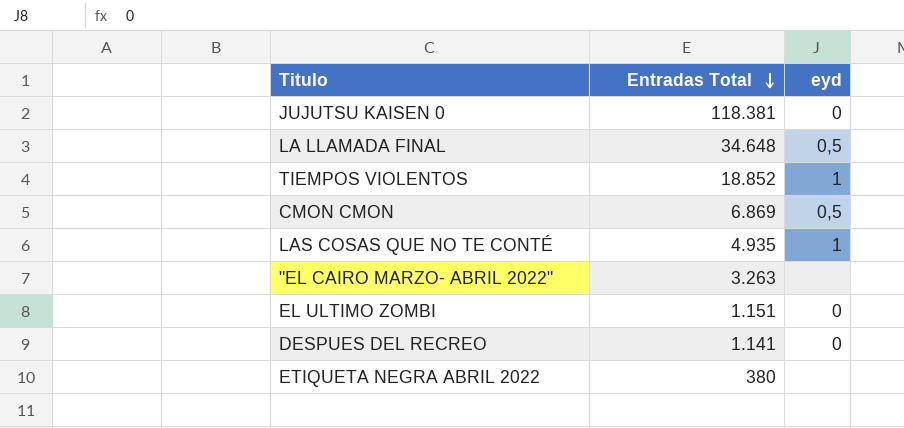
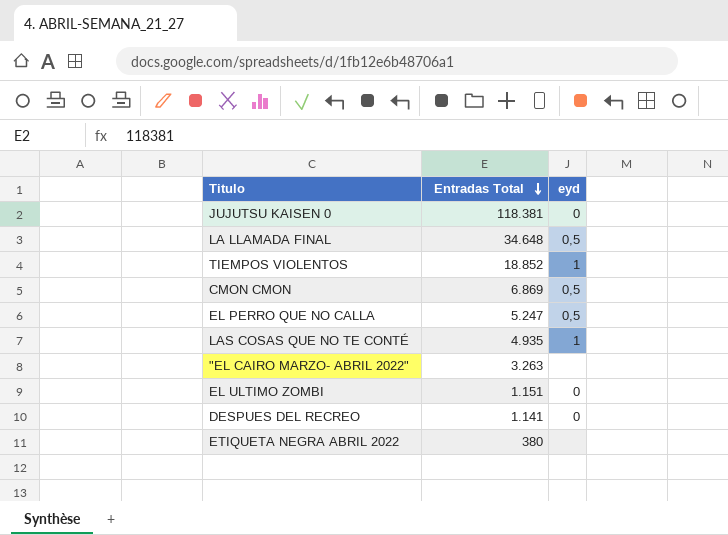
row EL PERRO QUE NO CALLA: none -> 5.247 | 0,5

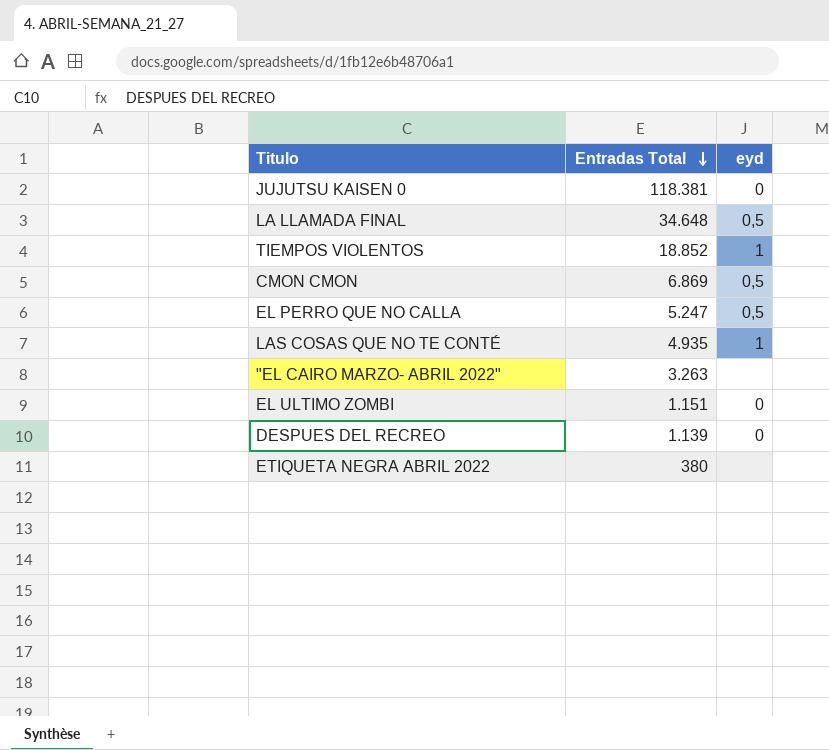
DESPUES DEL RECREO | Entradas Total: 1.141 -> 1.139

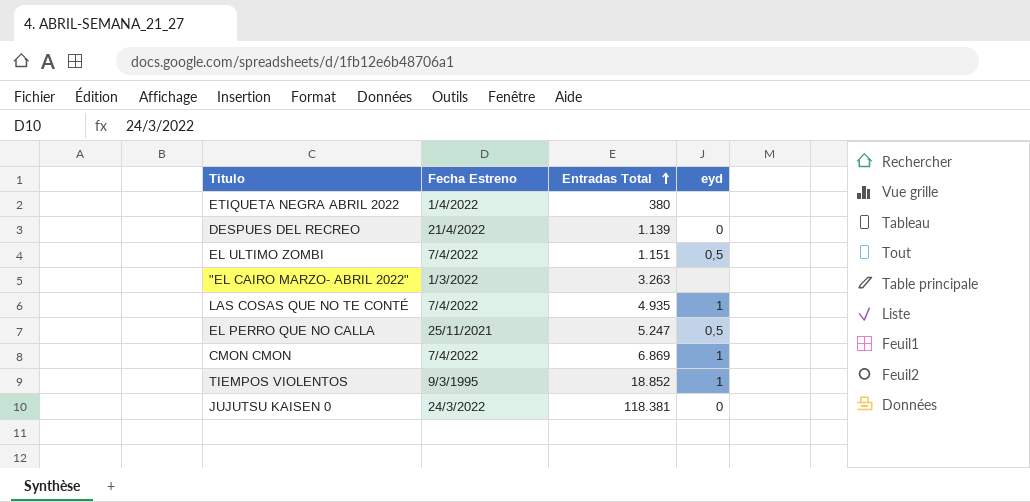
row order: Entradas Total descending -> Entradas Total ascending
column Fecha Estreno | position: none -> 2
row LA LLAMADA FINAL: 34.648 | 0,5 -> none
EL ULTIMO ZOMBI | eyd: 0 -> 0,5
CMON CMON | eyd: 0,5 -> 1

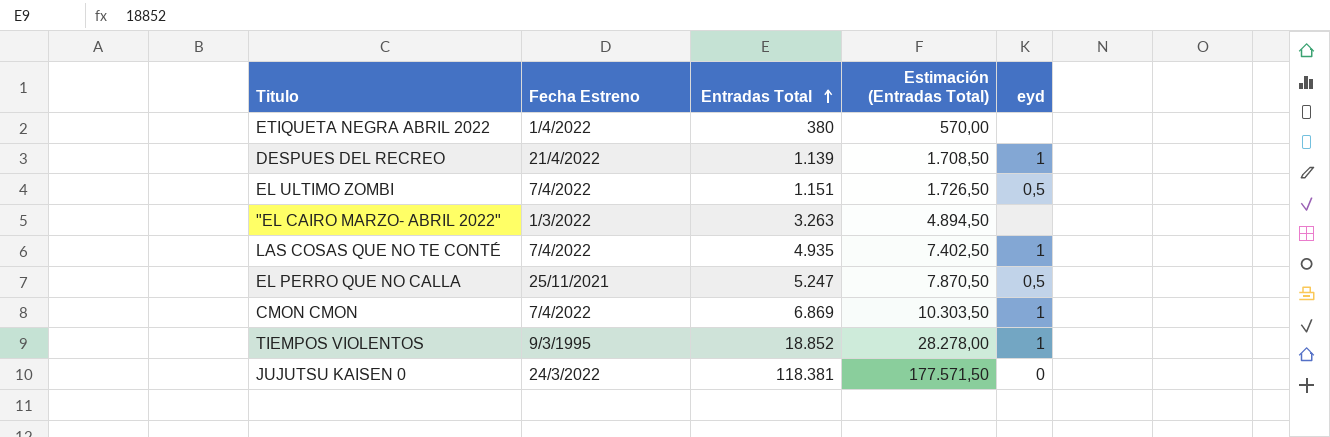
column Estimación (Entradas Total) | formula: none -> [Entradas Total] * 1,5
DESPUES DEL RECREO | eyd: 0 -> 1

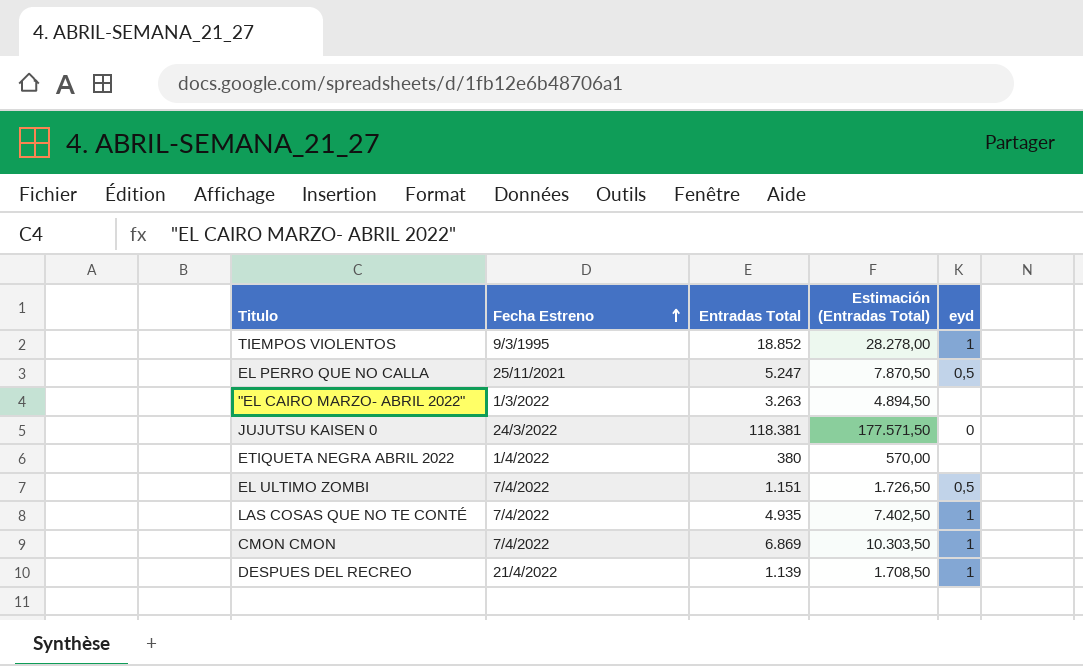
row order: Entradas Total ascending -> Fecha Estreno ascending

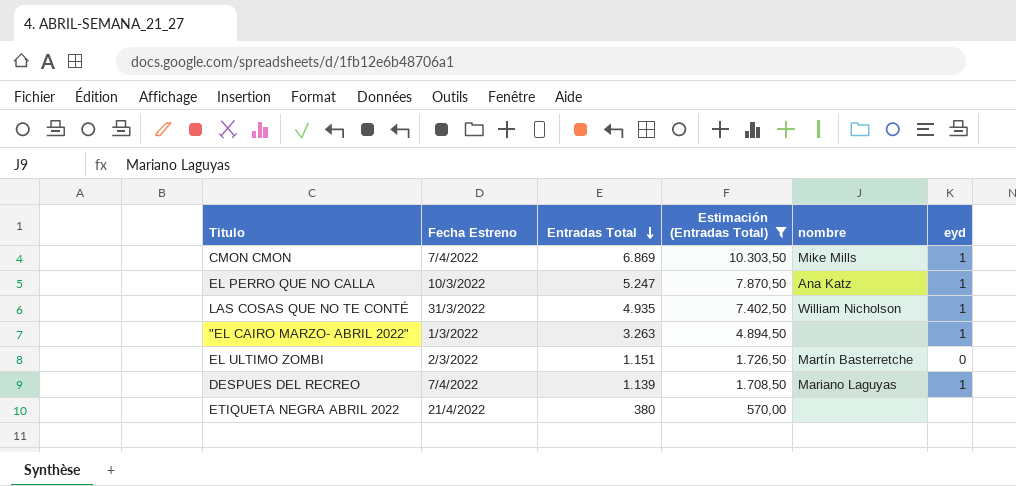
filter: none -> Estimación (Entradas Total) <= 10.303,50
row order: Fecha Estreno ascending -> Entradas Total descending
column nombre | position: none -> 5
EL PERRO QUE NO CALLA | Fecha Estreno: 25/11/2021 -> 10/3/2022
EL PERRO QUE NO CALLA | eyd: 0,5 -> 1
LAS COSAS QUE NO TE CONTÉ | Fecha Estreno: 7/4/2022 -> 31/3/2022
"EL CAIRO MARZO- ABRIL 2022" | eyd: none -> 1
EL ULTIMO ZOMBI | Fecha Estreno: 7/4/2022 -> 2/3/2022
EL ULTIMO ZOMBI | eyd: 0,5 -> 0
DESPUES DEL RECREO | Fecha Estreno: 21/4/2022 -> 7/4/2022
ETIQUETA NEGRA ABRIL 2022 | Fecha Estreno: 1/4/2022 -> 21/4/2022

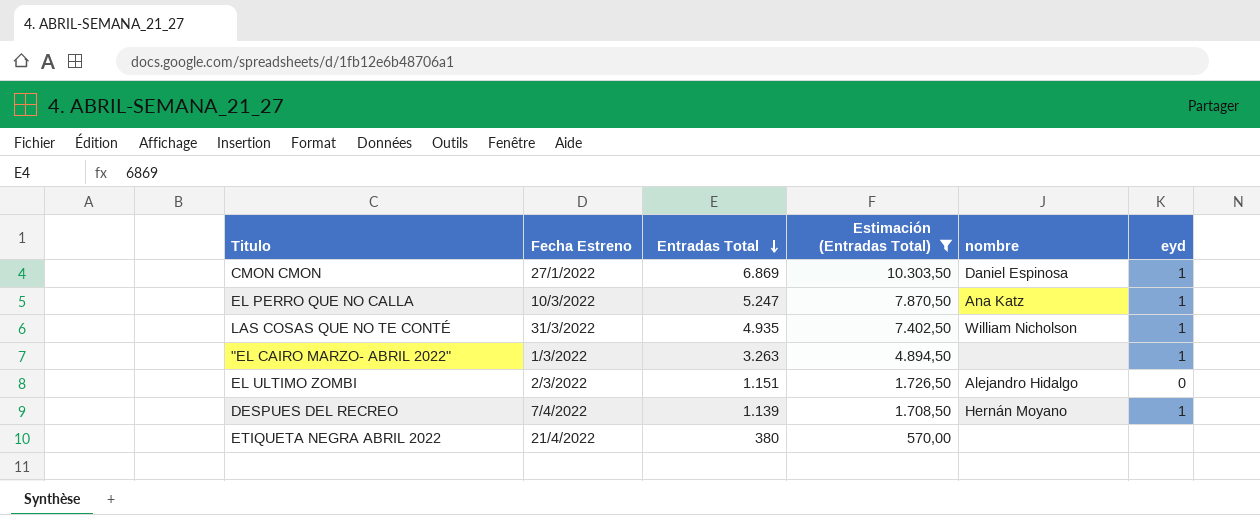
CMON CMON | Fecha Estreno: 7/4/2022 -> 27/1/2022
CMON CMON | nombre: Mike Mills -> Daniel Espinosa
EL ULTIMO ZOMBI | nombre: Martín Basterretche -> Alejandro Hidalgo
DESPUES DEL RECREO | nombre: Mariano Laguyas -> Hernán Moyano

